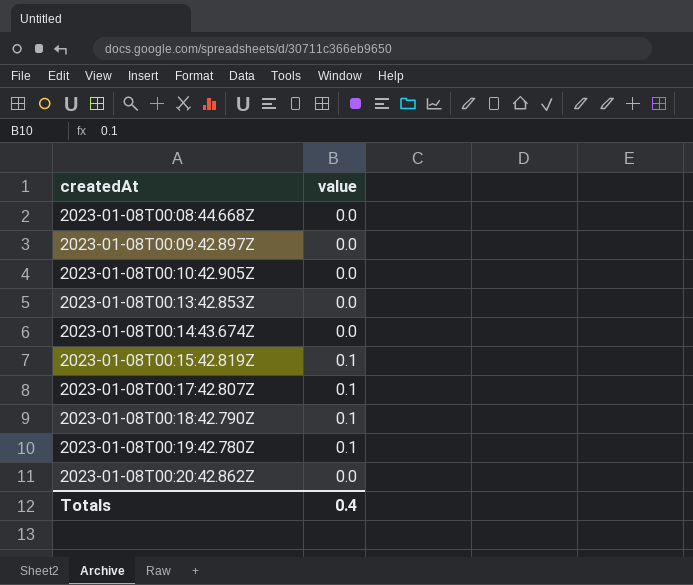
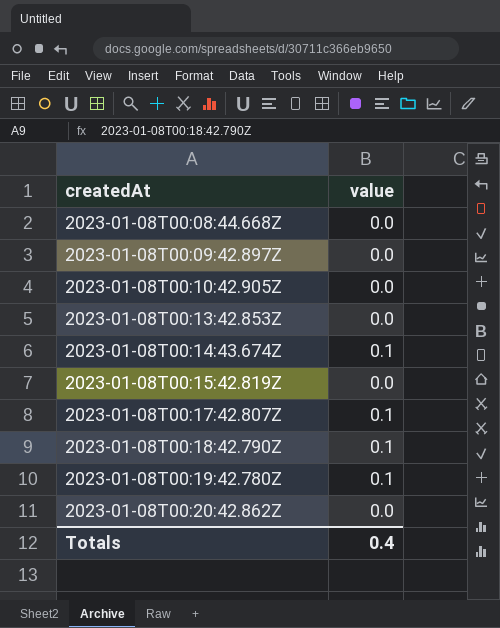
2023-01-08T00:14:43.674Z | value: 0.0 -> 0.1
2023-01-08T00:15:42.819Z | value: 0.1 -> 0.0

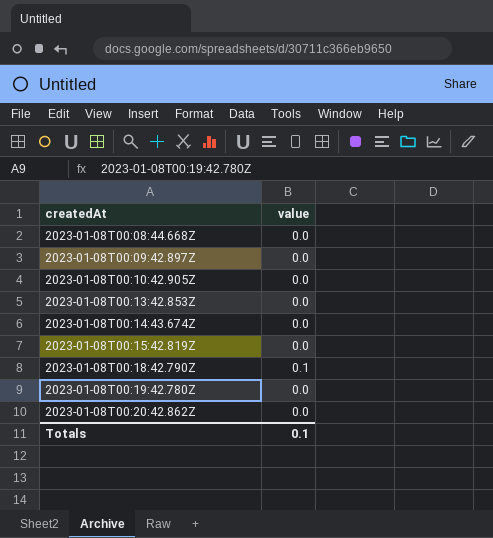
row 2023-01-08T00:17:42.807Z: 0.1 -> none
2023-01-08T00:14:43.674Z | value: 0.1 -> 0.0
2023-01-08T00:19:42.780Z | value: 0.1 -> 0.0
Totals | value: 0.4 -> 0.1

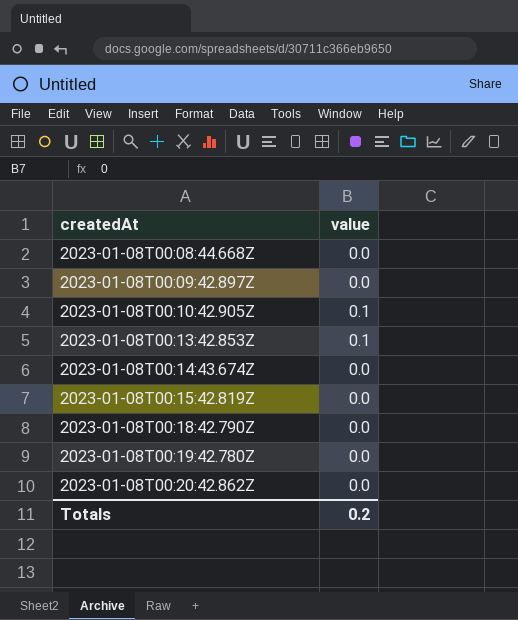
2023-01-08T00:10:42.905Z | value: 0.0 -> 0.1
2023-01-08T00:13:42.853Z | value: 0.0 -> 0.1
2023-01-08T00:18:42.790Z | value: 0.1 -> 0.0
Totals | value: 0.1 -> 0.2

